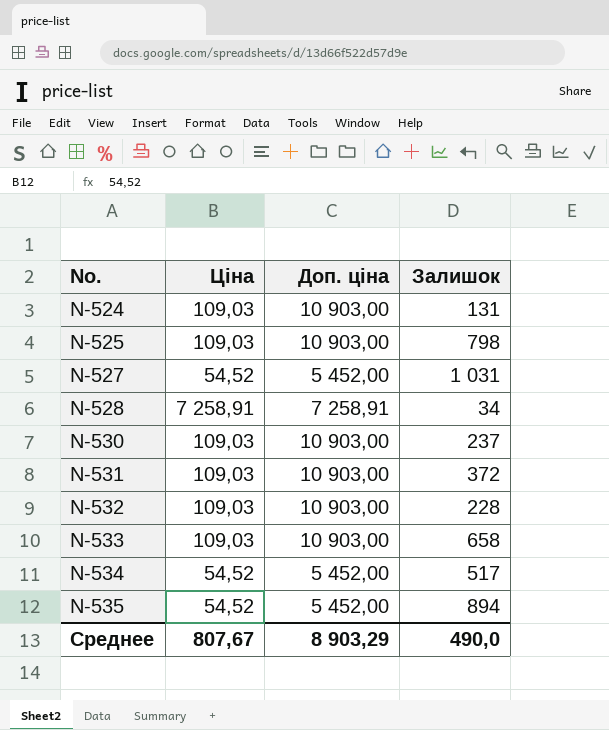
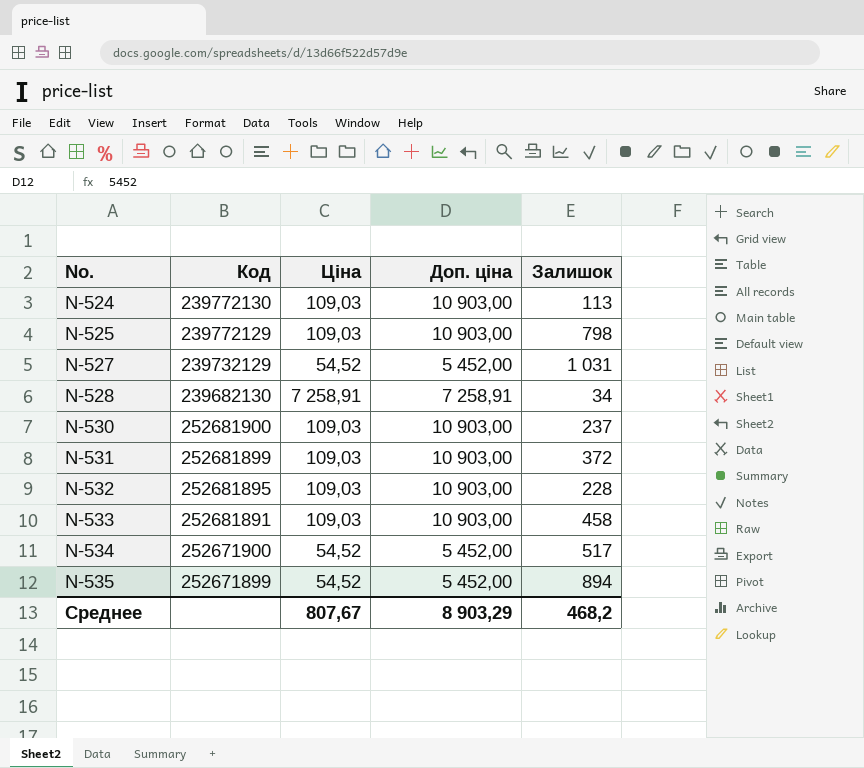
column Код | position: none -> 2
N-524 | Залишок: 131 -> 113
N-533 | Залишок: 658 -> 458
Среднее | Залишок: 490,0 -> 468,2

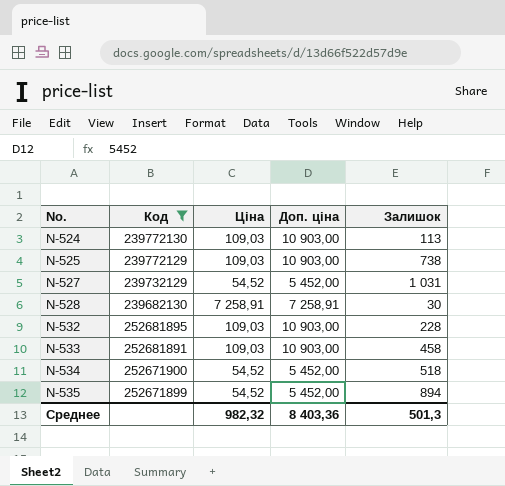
filter: none -> Код <= 252681895
N-525 | Залишок: 798 -> 738
N-528 | Залишок: 34 -> 30
N-534 | Залишок: 517 -> 518
Среднее | Ціна: 807,67 -> 982,32
Среднее | Доп. ціна: 8 903,29 -> 8 403,36
Среднее | Залишок: 468,2 -> 501,3

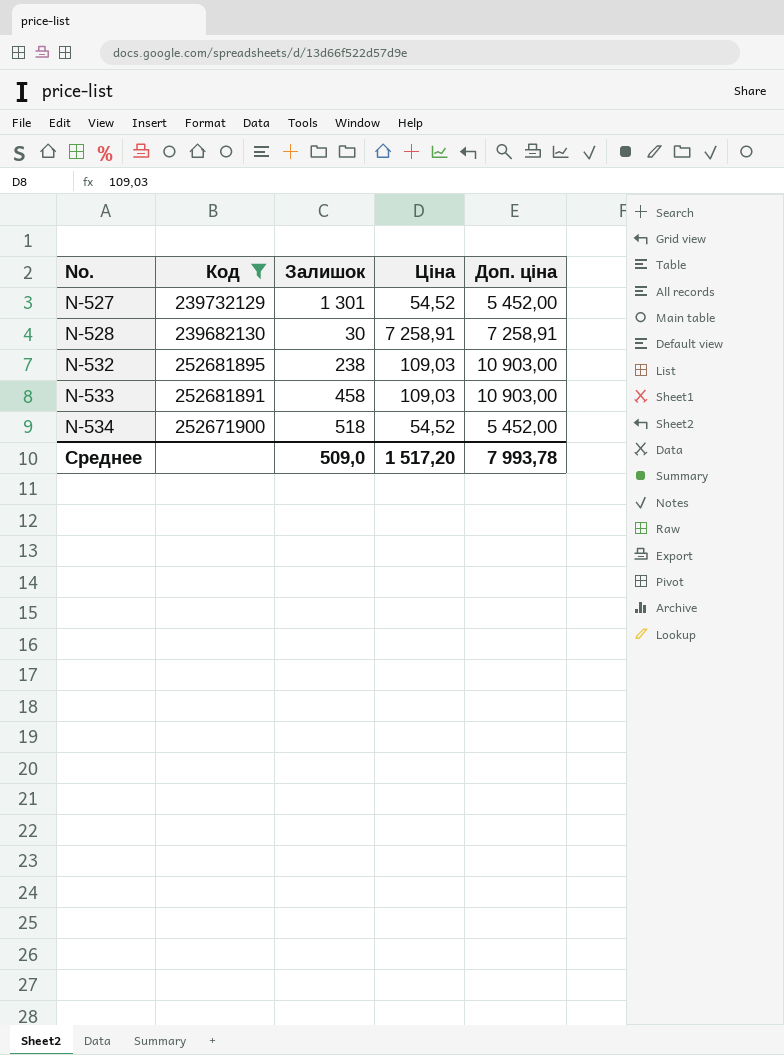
column Залишок | position: 5 -> 3
row N-524: 239772130 | 109,03 | 10 903,00 | 113 -> none
row N-525: 239772129 | 109,03 | 10 903,00 | 738 -> none
row N-535: 252671899 | 54,52 | 5 452,00 | 894 -> none
N-527 | Залишок: 1 031 -> 1 301
N-532 | Залишок: 228 -> 238
Среднее | Залишок: 501,3 -> 509,0
Среднее | Ціна: 982,32 -> 1 517,20
Среднее | Доп. ціна: 8 403,36 -> 7 993,78

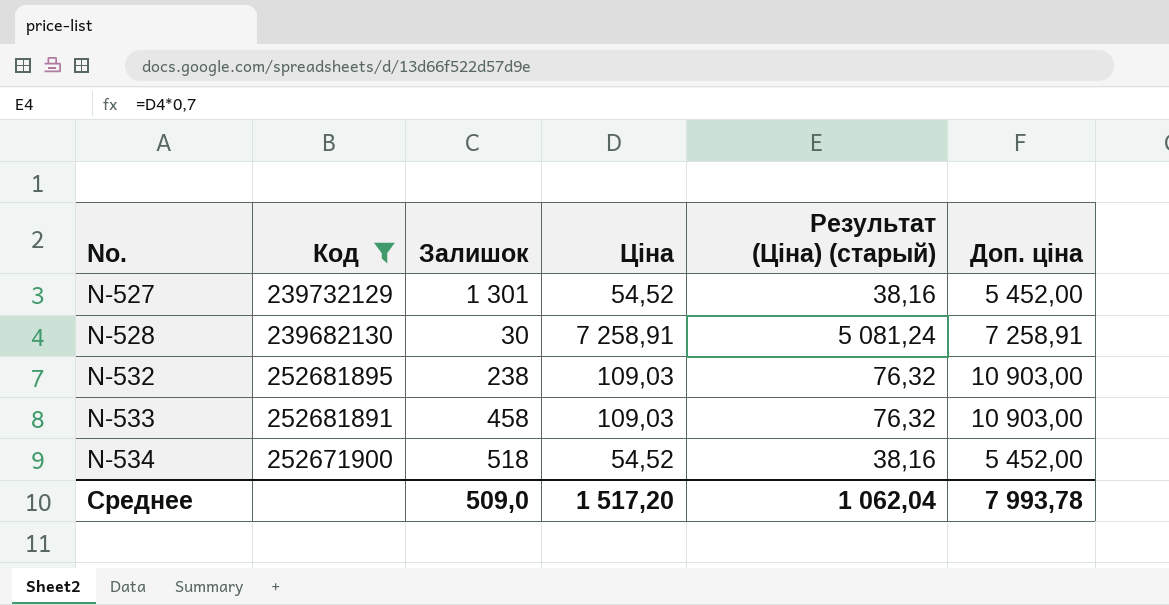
column Результат (Ціна) (старый) | formula: none -> [Ціна] * 0,7

